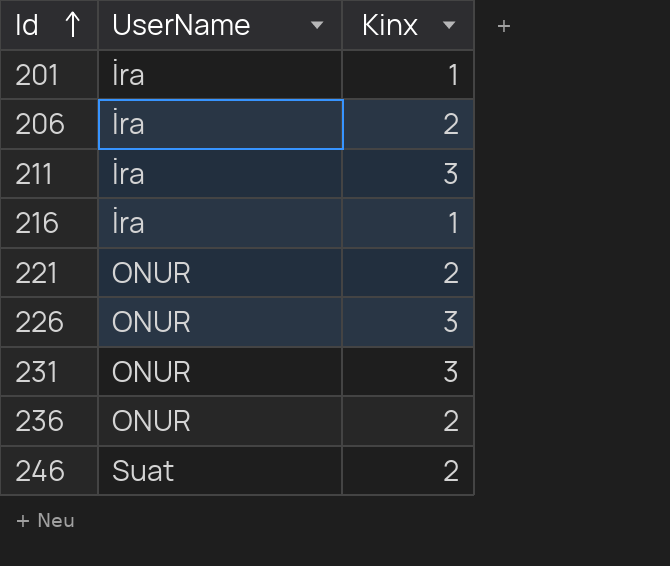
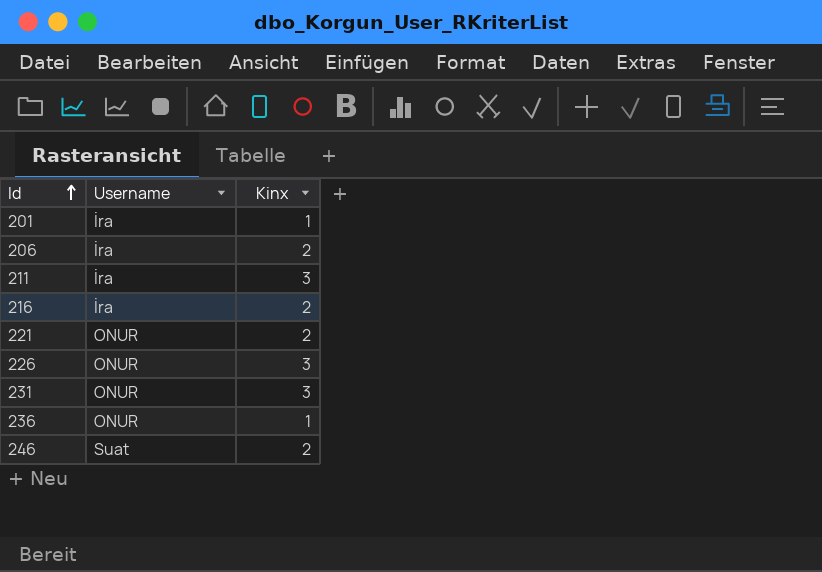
column name: UserName -> Username
216 | Kinx: 1 -> 2
236 | Kinx: 2 -> 1

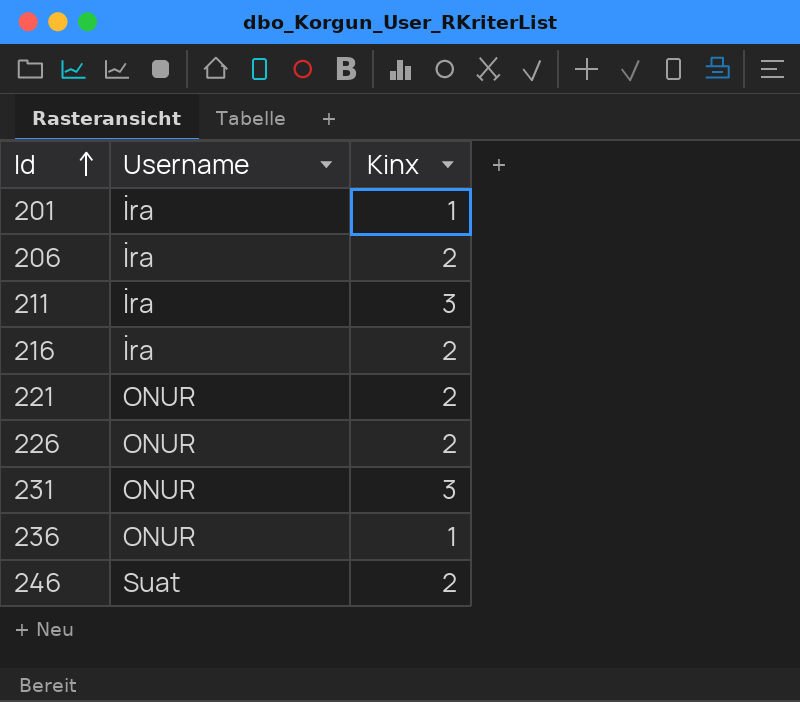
226 | Kinx: 3 -> 2

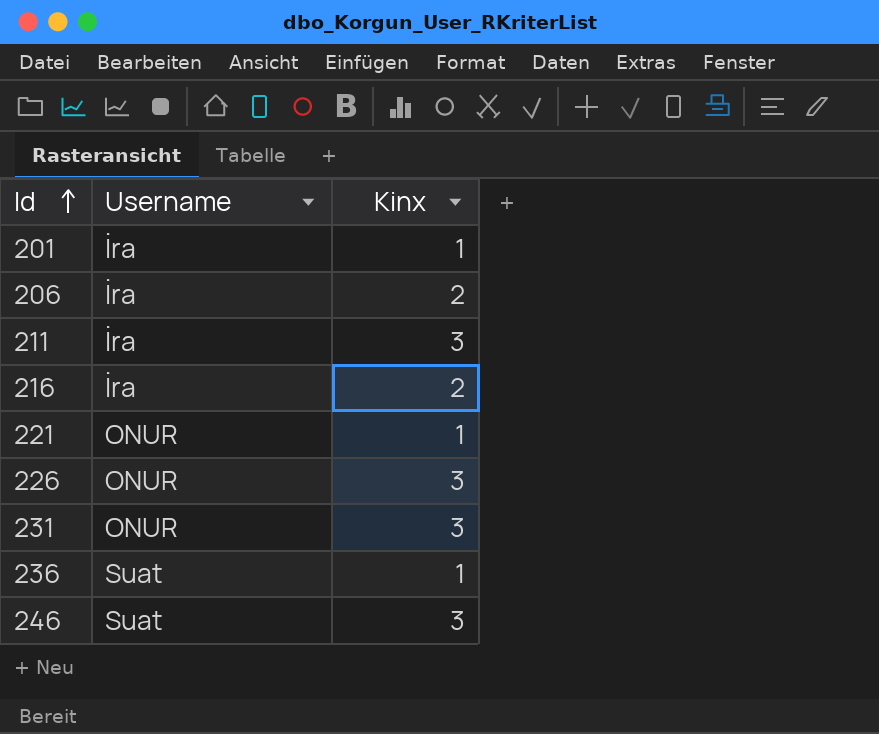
221 | Kinx: 2 -> 1
226 | Kinx: 2 -> 3
236 | Username: ONUR -> Suat
246 | Kinx: 2 -> 3

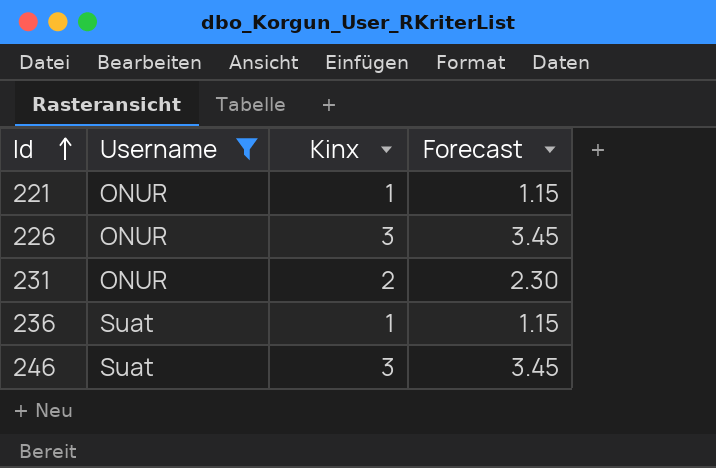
filter: none -> Username != İra
column Forecast | formula: none -> [Kinx] * 1.15
231 | Kinx: 3 -> 2

